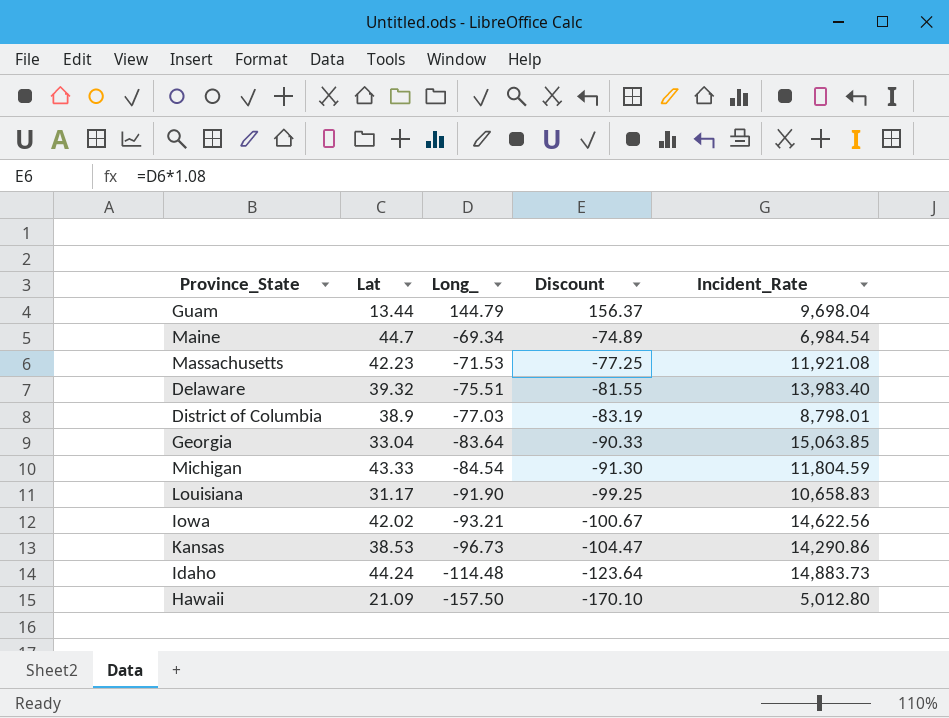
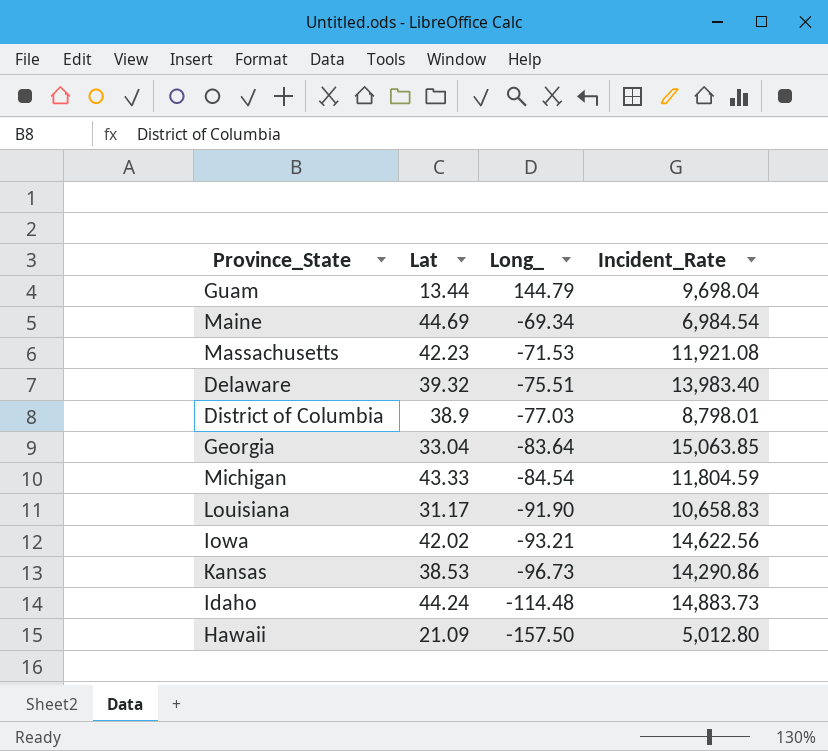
column Discount | formula: [Long_] * 1.08 -> none
Maine | Lat: 44.7 -> 44.69

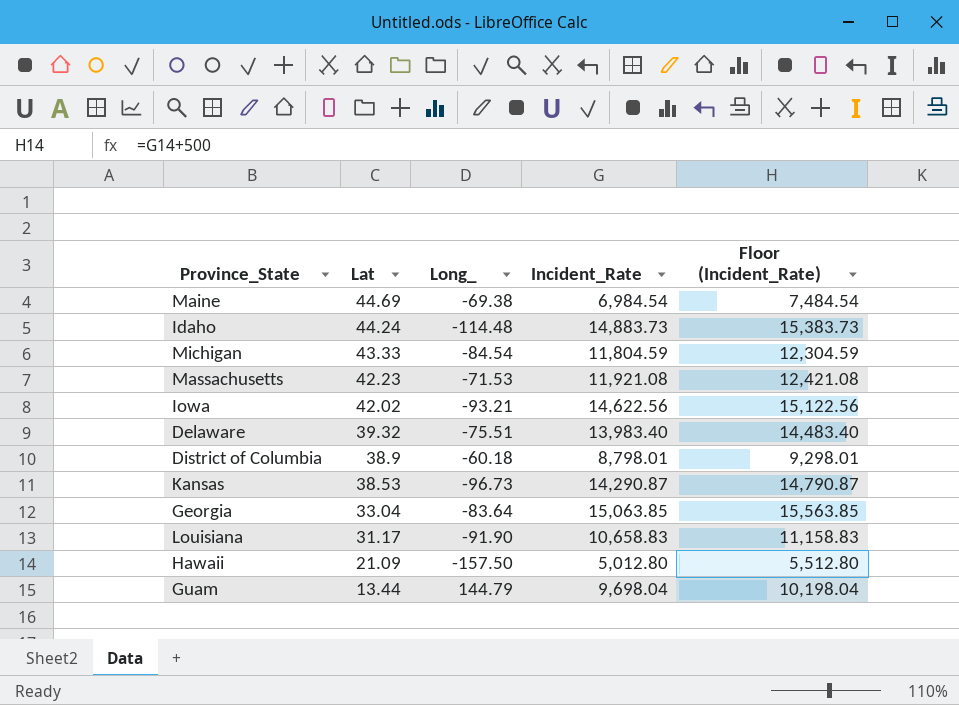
row order: Long_ descending -> Lat descending
column Floor (Incident_Rate) | formula: none -> [Incident_Rate] + 500
Maine | Long_: -69.34 -> -69.38
District of Columbia | Long_: -77.03 -> -60.18
Kansas | Incident_Rate: 14,290.86 -> 14,290.87

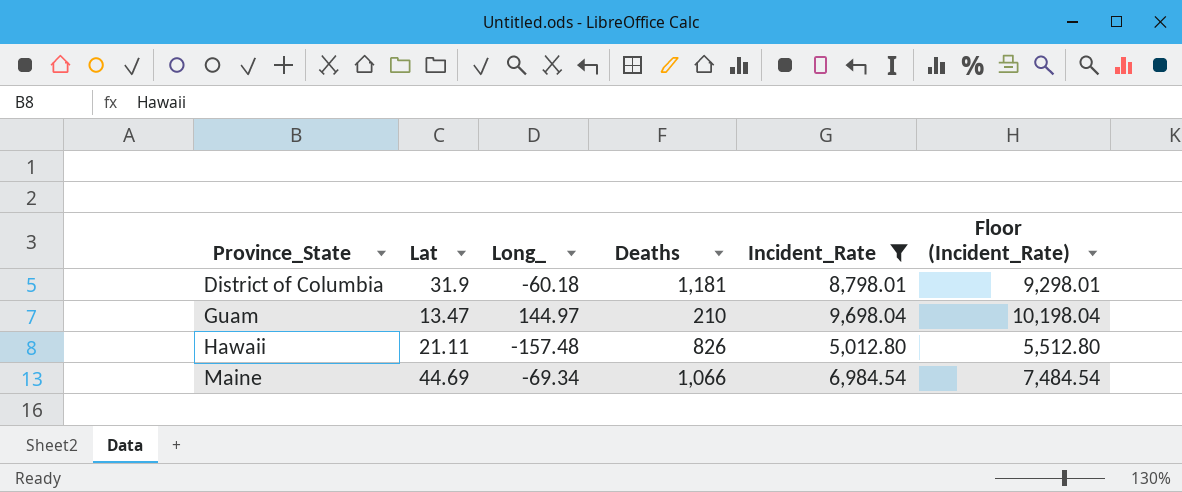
filter: none -> Incident_Rate <= 9,698.04
row order: Lat descending -> Province_State ascending
column Deaths | position: none -> 4
District of Columbia | Lat: 38.9 -> 31.9
Guam | Lat: 13.44 -> 13.47
Guam | Long_: 144.79 -> 144.97
Hawaii | Lat: 21.09 -> 21.11
Hawaii | Long_: -157.50 -> -157.48
Maine | Long_: -69.38 -> -69.34

